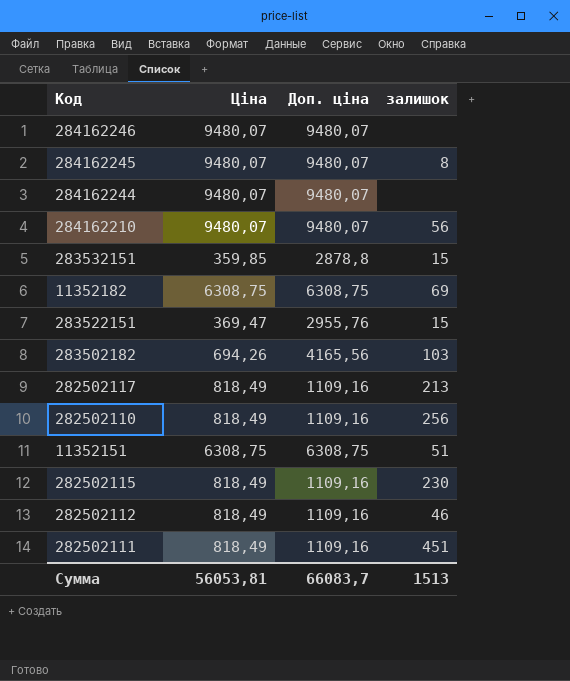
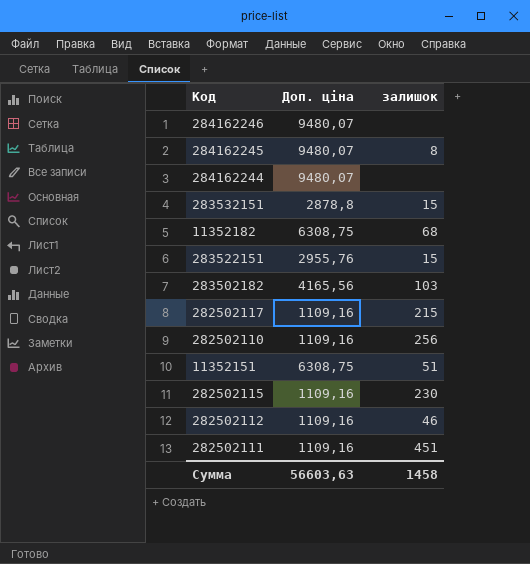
column Ціна | position: 2 -> none
row 284162210: 9480,07 | 9480,07 | 56 -> none
11352182 | залишок: 69 -> 68
282502117 | залишок: 213 -> 215
Сумма | Доп. ціна: 66083,7 -> 56603,63
Сумма | залишок: 1513 -> 1458

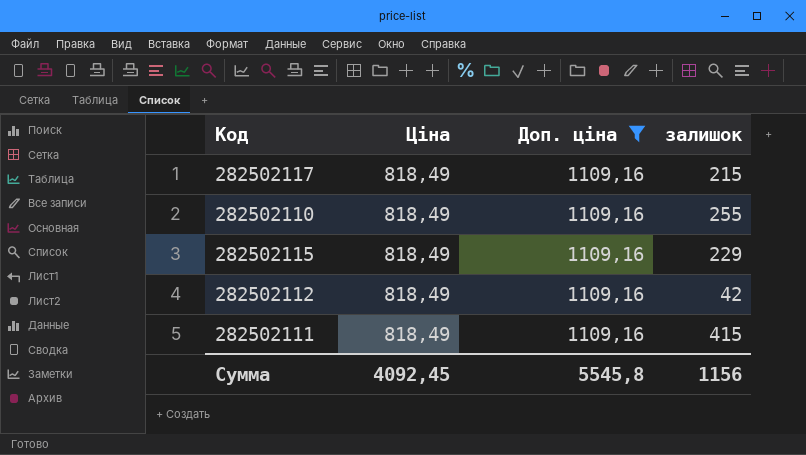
filter: none -> Доп. ціна = 1109,16
column Ціна | position: none -> 2
282502110 | залишок: 256 -> 255
282502115 | залишок: 230 -> 229
282502112 | залишок: 46 -> 42
282502111 | залишок: 451 -> 415
Сумма | Доп. ціна: 56603,63 -> 5545,8
Сумма | залишок: 1458 -> 1156

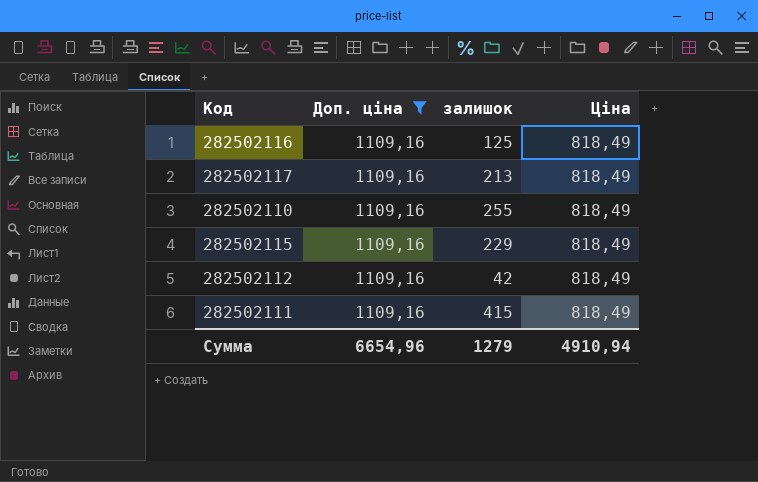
column Ціна | position: 2 -> 4
row 282502116: none -> 1109,16 | 125 | 818,49
282502117 | залишок: 215 -> 213
Сумма | Доп. ціна: 5545,8 -> 6654,96
Сумма | залишок: 1156 -> 1279
Сумма | Ціна: 4092,45 -> 4910,94

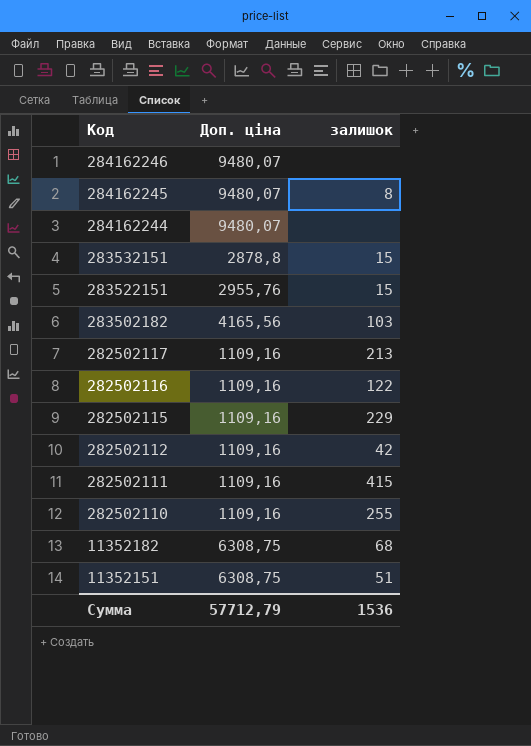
filter: Доп. ціна = 1109,16 -> none
row order: none -> Код descending
column Ціна | position: 4 -> none
282502116 | залишок: 125 -> 122
Сумма | Доп. ціна: 6654,96 -> 57712,79
Сумма | залишок: 1279 -> 1536

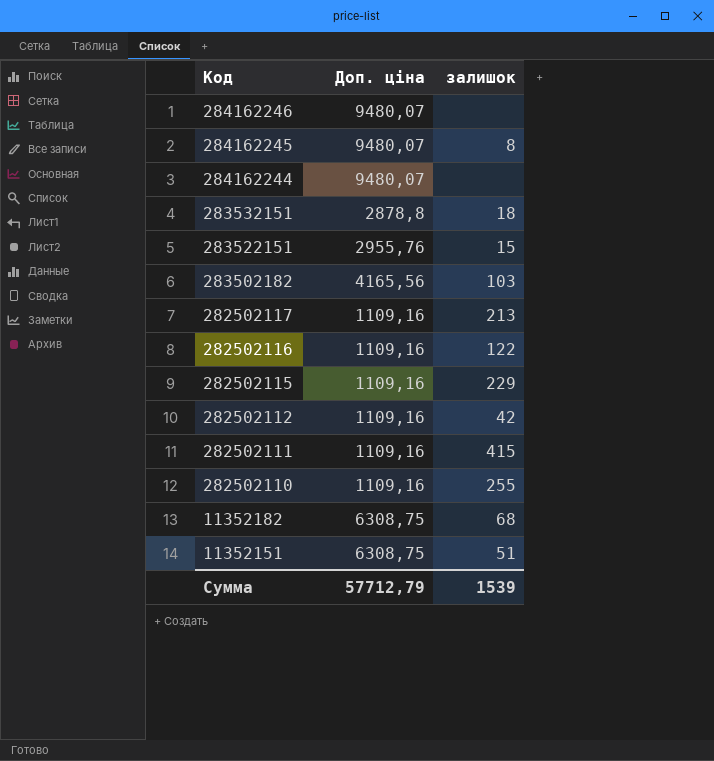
283532151 | залишок: 15 -> 18
Сумма | залишок: 1536 -> 1539

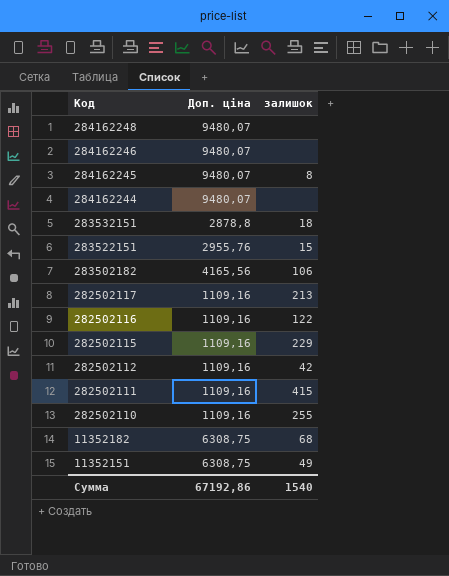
row 284162248: none -> 9480,07 | none
283502182 | залишок: 103 -> 106
11352151 | залишок: 51 -> 49
Сумма | Доп. ціна: 57712,79 -> 67192,86
Сумма | залишок: 1539 -> 1540

